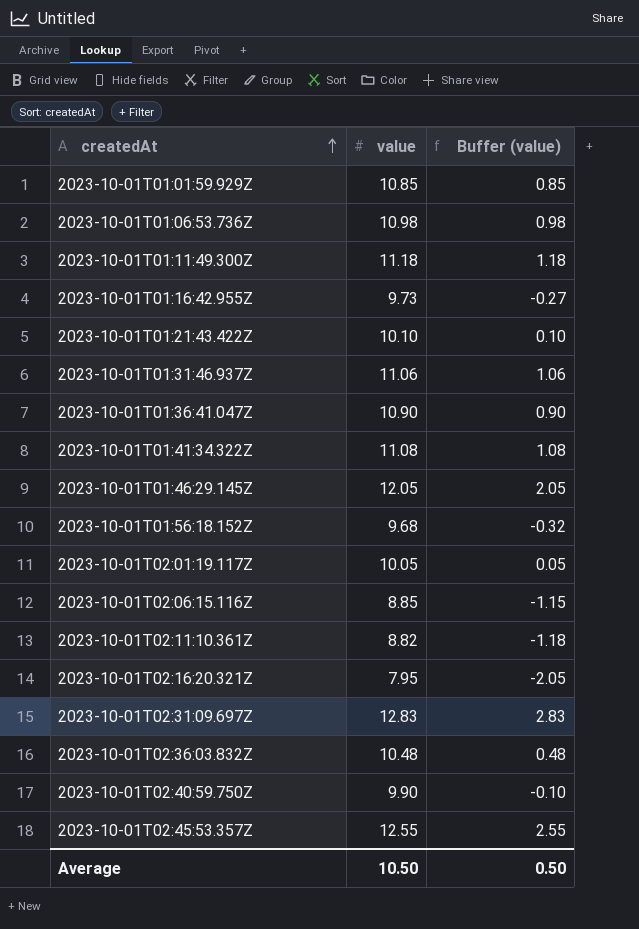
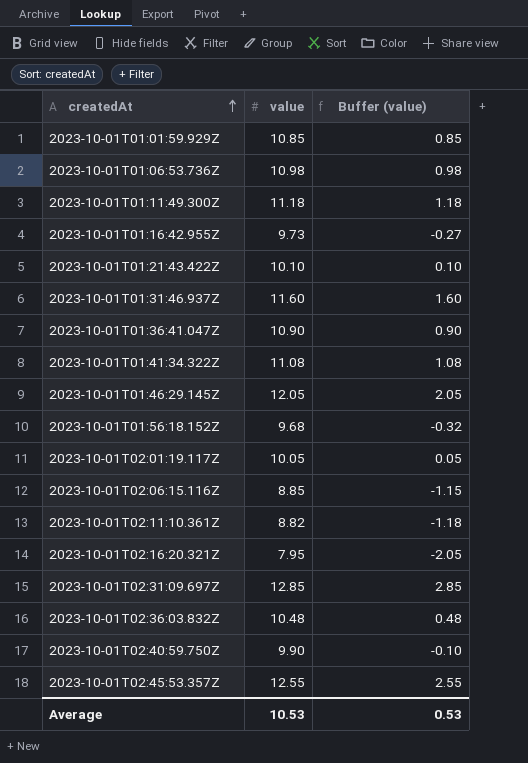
2023-10-01T01:31:46.937Z | value: 11.06 -> 11.60
2023-10-01T01:31:46.937Z | Buffer (value): 1.06 -> 1.60
2023-10-01T02:31:09.697Z | value: 12.83 -> 12.85
2023-10-01T02:31:09.697Z | Buffer (value): 2.83 -> 2.85
Average | value: 10.50 -> 10.53
Average | Buffer (value): 0.50 -> 0.53

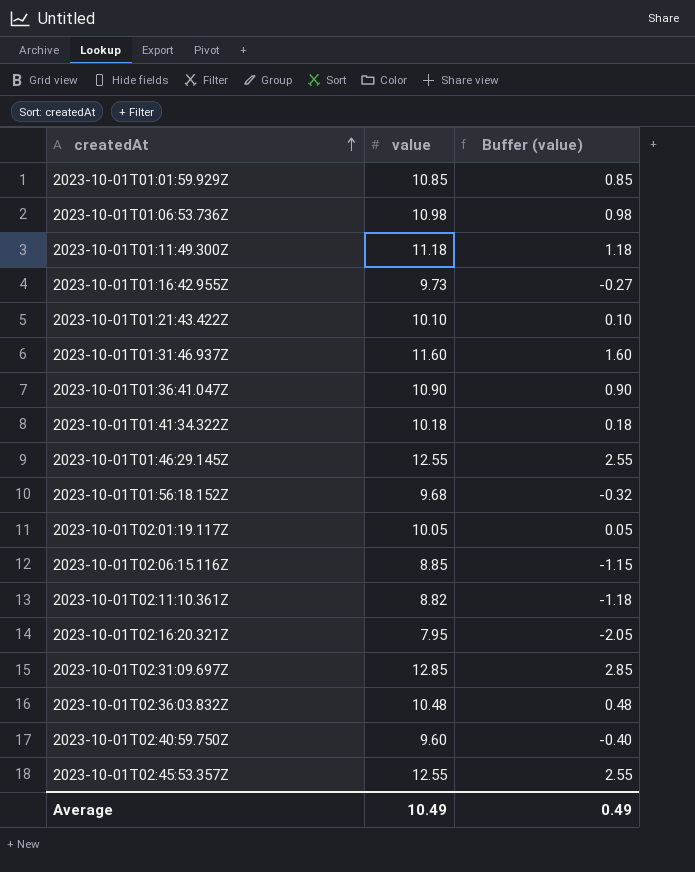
2023-10-01T01:41:34.322Z | value: 11.08 -> 10.18
2023-10-01T01:41:34.322Z | Buffer (value): 1.08 -> 0.18
2023-10-01T01:46:29.145Z | value: 12.05 -> 12.55
2023-10-01T01:46:29.145Z | Buffer (value): 2.05 -> 2.55
2023-10-01T02:40:59.750Z | value: 9.90 -> 9.60
2023-10-01T02:40:59.750Z | Buffer (value): -0.10 -> -0.40
Average | value: 10.53 -> 10.49
Average | Buffer (value): 0.53 -> 0.49

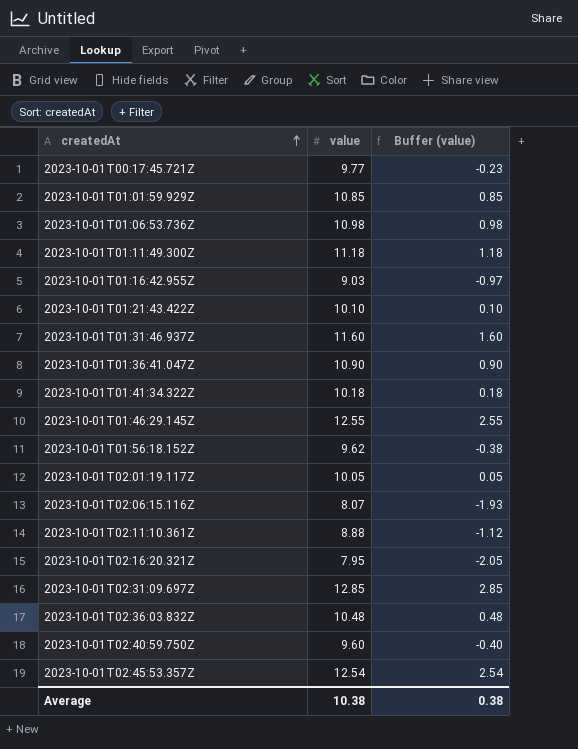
row 2023-10-01T00:17:45.721Z: none -> 9.77 | -0.23
2023-10-01T01:16:42.955Z | value: 9.73 -> 9.03
2023-10-01T01:16:42.955Z | Buffer (value): -0.27 -> -0.97
2023-10-01T01:56:18.152Z | value: 9.68 -> 9.62
2023-10-01T01:56:18.152Z | Buffer (value): -0.32 -> -0.38
2023-10-01T02:06:15.116Z | value: 8.85 -> 8.07
2023-10-01T02:06:15.116Z | Buffer (value): -1.15 -> -1.93
2023-10-01T02:11:10.361Z | value: 8.82 -> 8.88
2023-10-01T02:11:10.361Z | Buffer (value): -1.18 -> -1.12
2023-10-01T02:45:53.357Z | value: 12.55 -> 12.54
2023-10-01T02:45:53.357Z | Buffer (value): 2.55 -> 2.54
Average | value: 10.49 -> 10.38
Average | Buffer (value): 0.49 -> 0.38

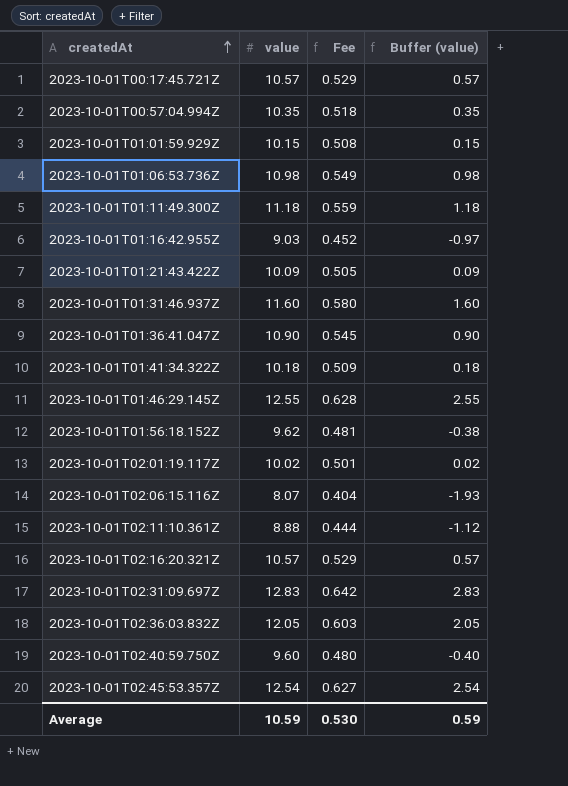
column Fee | formula: none -> [value] * 0.05
2023-10-01T00:17:45.721Z | value: 9.77 -> 10.57
2023-10-01T00:17:45.721Z | Buffer (value): -0.23 -> 0.57
row 2023-10-01T00:57:04.994Z: none -> 10.35 | 0.518 | 0.35
2023-10-01T01:01:59.929Z | value: 10.85 -> 10.15
2023-10-01T01:01:59.929Z | Buffer (value): 0.85 -> 0.15
2023-10-01T01:21:43.422Z | value: 10.10 -> 10.09
2023-10-01T01:21:43.422Z | Buffer (value): 0.10 -> 0.09
2023-10-01T02:01:19.117Z | value: 10.05 -> 10.02
2023-10-01T02:01:19.117Z | Buffer (value): 0.05 -> 0.02
2023-10-01T02:16:20.321Z | value: 7.95 -> 10.57
2023-10-01T02:16:20.321Z | Buffer (value): -2.05 -> 0.57
2023-10-01T02:31:09.697Z | value: 12.85 -> 12.83
2023-10-01T02:31:09.697Z | Buffer (value): 2.85 -> 2.83
2023-10-01T02:36:03.832Z | value: 10.48 -> 12.05
2023-10-01T02:36:03.832Z | Buffer (value): 0.48 -> 2.05
Average | value: 10.38 -> 10.59
Average | Buffer (value): 0.38 -> 0.59

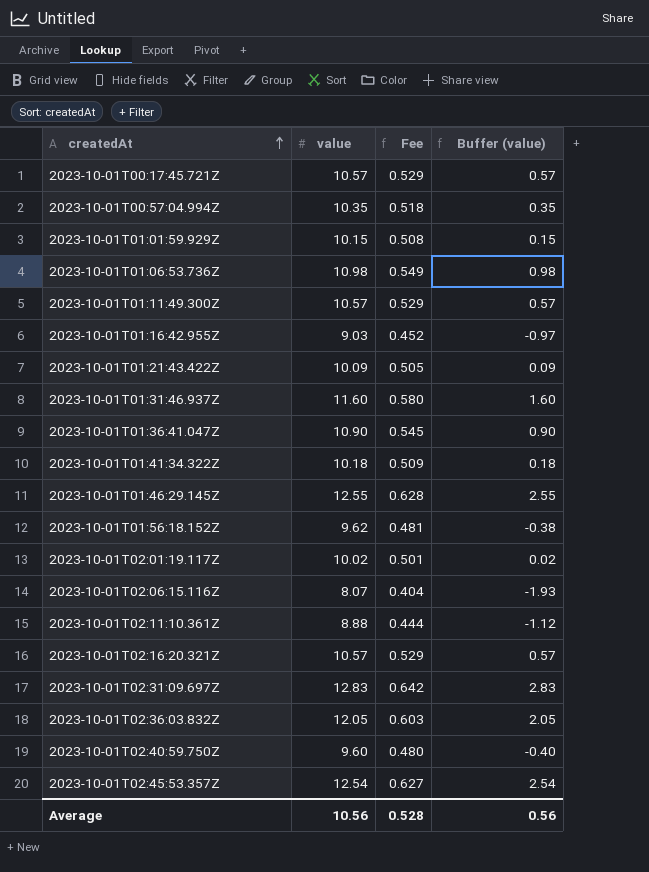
2023-10-01T01:11:49.300Z | value: 11.18 -> 10.57
2023-10-01T01:11:49.300Z | Fee: 0.559 -> 0.529
2023-10-01T01:11:49.300Z | Buffer (value): 1.18 -> 0.57
Average | value: 10.59 -> 10.56
Average | Fee: 0.530 -> 0.528
Average | Buffer (value): 0.59 -> 0.56

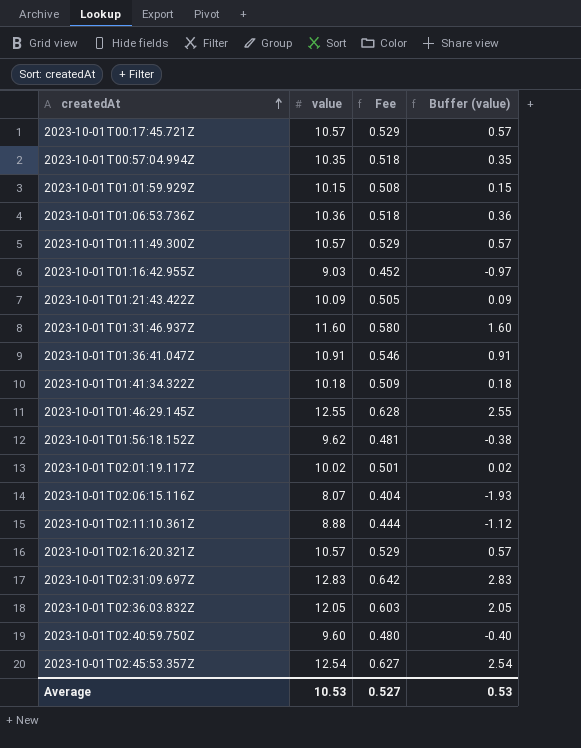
2023-10-01T01:06:53.736Z | value: 10.98 -> 10.36
2023-10-01T01:06:53.736Z | Fee: 0.549 -> 0.518
2023-10-01T01:06:53.736Z | Buffer (value): 0.98 -> 0.36
2023-10-01T01:36:41.047Z | value: 10.90 -> 10.91
2023-10-01T01:36:41.047Z | Fee: 0.545 -> 0.546
2023-10-01T01:36:41.047Z | Buffer (value): 0.90 -> 0.91
Average | value: 10.56 -> 10.53
Average | Fee: 0.528 -> 0.527
Average | Buffer (value): 0.56 -> 0.53

